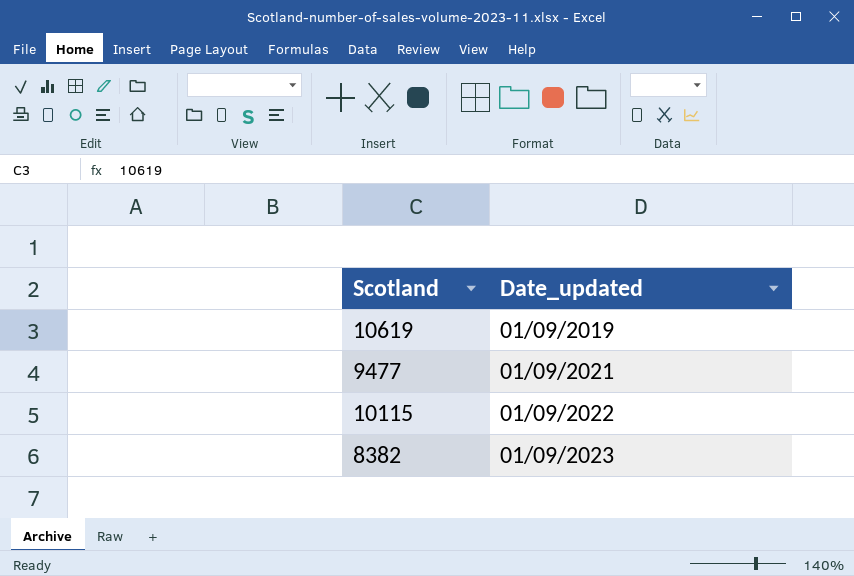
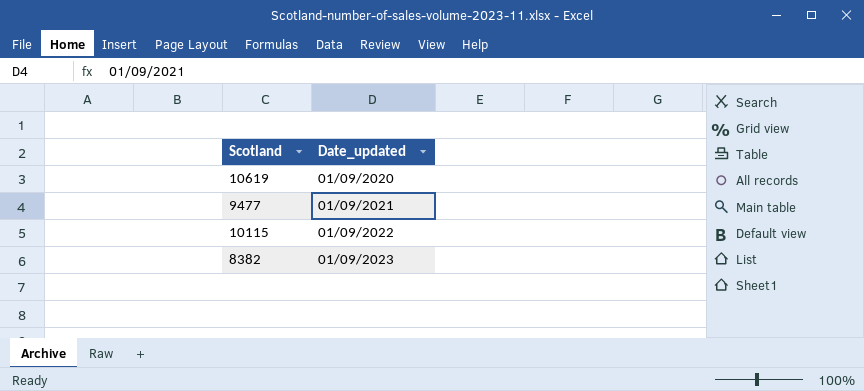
10619 | Date_updated: 01/09/2019 -> 01/09/2020

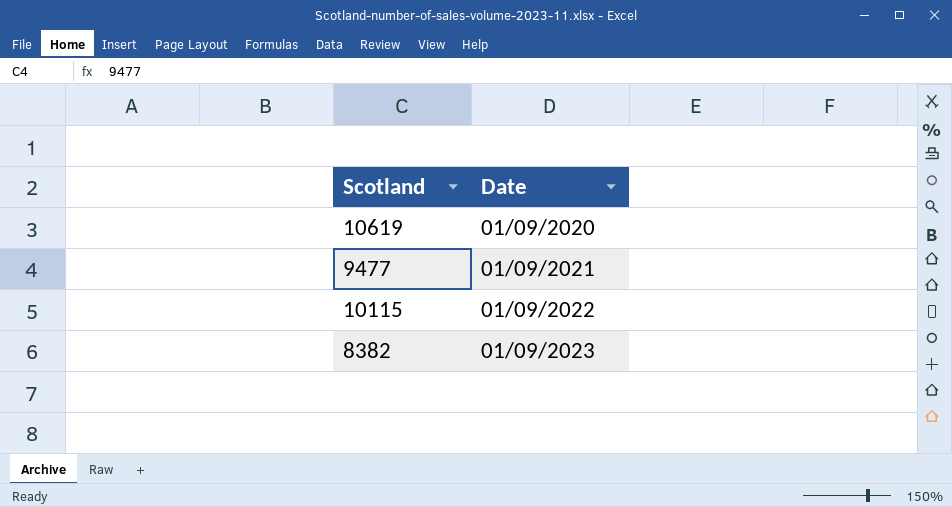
column name: Date_updated -> Date

